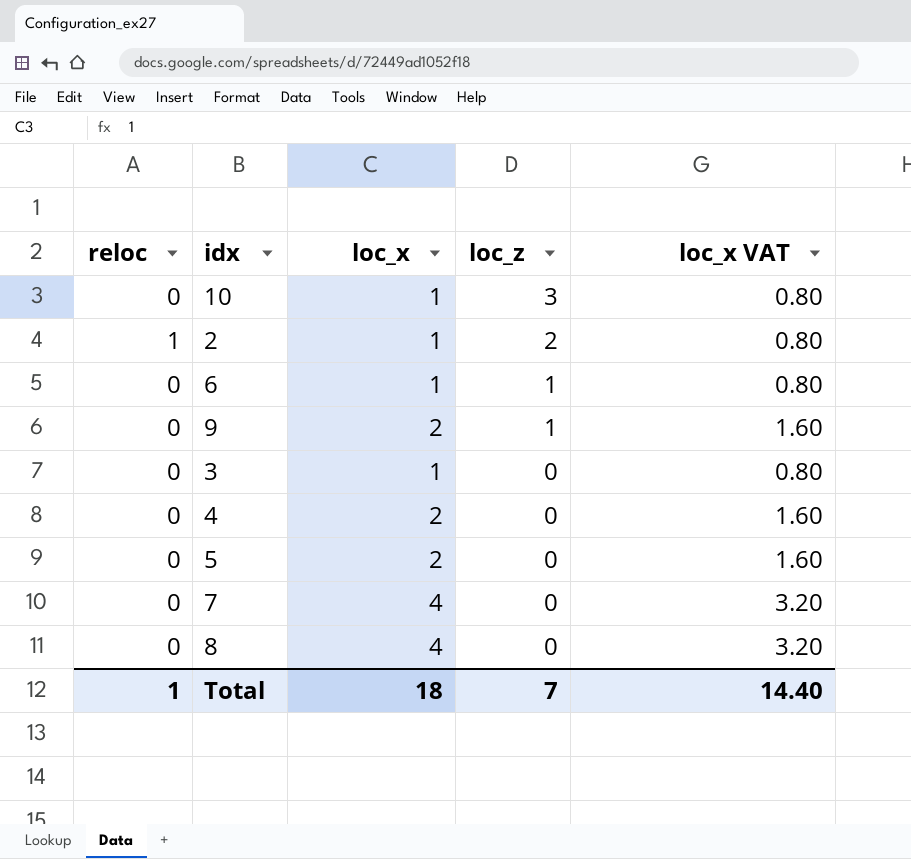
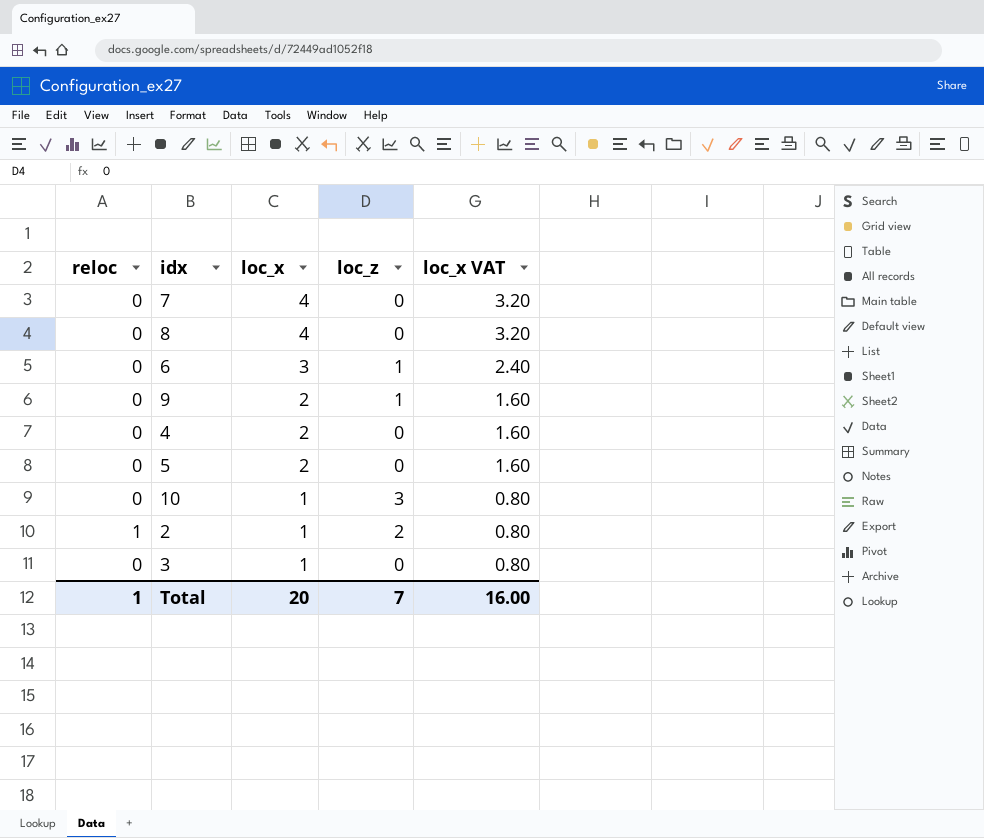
row order: loc_z descending -> loc_x descending
6 | loc_x: 1 -> 3
6 | loc_x VAT: 0.80 -> 2.40
Total | loc_x: 18 -> 20
Total | loc_x VAT: 14.40 -> 16.00

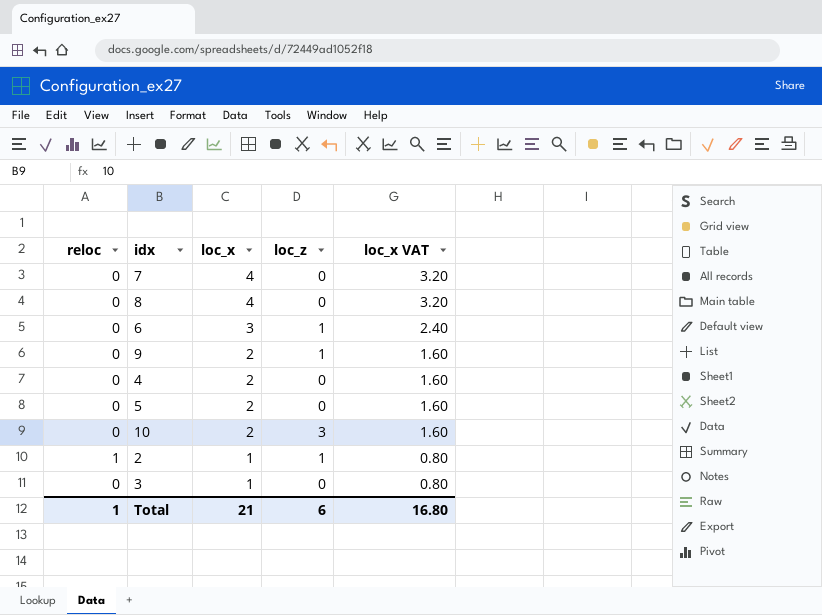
10 | loc_x: 1 -> 2
10 | loc_x VAT: 0.80 -> 1.60
2 | loc_z: 2 -> 1
Total | loc_x: 20 -> 21
Total | loc_z: 7 -> 6
Total | loc_x VAT: 16.00 -> 16.80

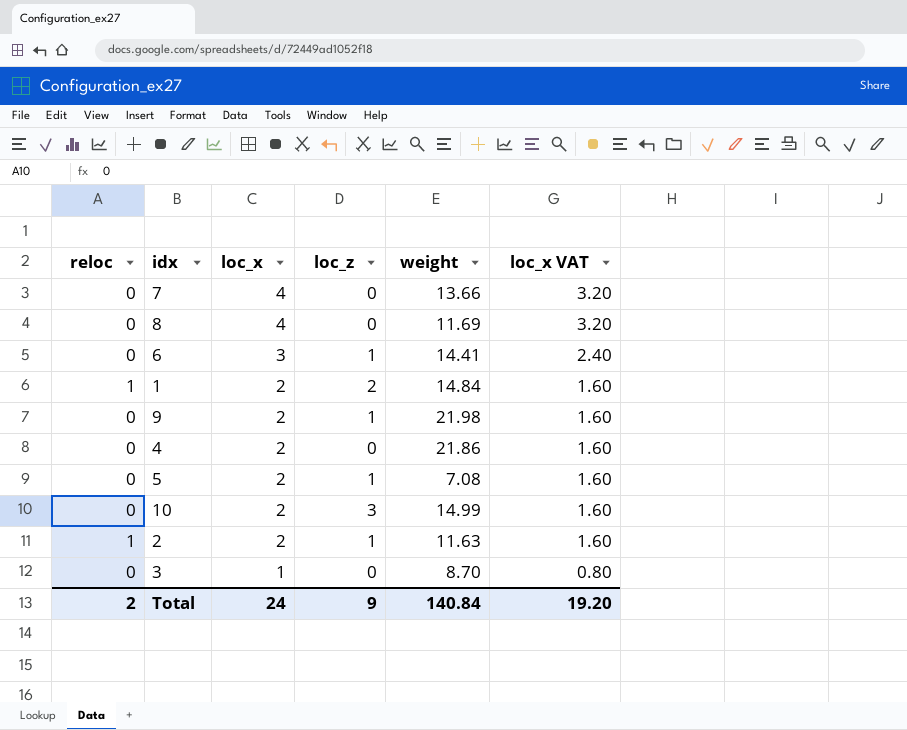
column weight | position: none -> 5
row 1: none -> 1 | 2 | 2 | 14.84 | 1.60
5 | loc_z: 0 -> 1
2 | loc_x: 1 -> 2
2 | loc_x VAT: 0.80 -> 1.60
Total | reloc: 1 -> 2
Total | loc_x: 21 -> 24
Total | loc_z: 6 -> 9
Total | loc_x VAT: 16.80 -> 19.20

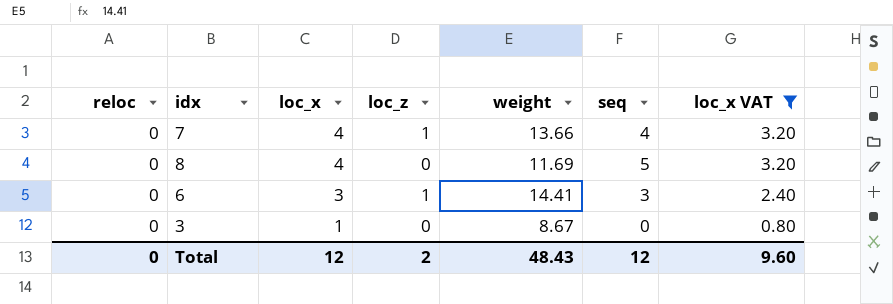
filter: none -> loc_x VAT != 1.60
column seq | position: none -> 6
7 | loc_z: 0 -> 1
3 | weight: 8.70 -> 8.67
Total | reloc: 2 -> 0
Total | loc_x: 24 -> 12
Total | loc_z: 9 -> 2
Total | weight: 140.84 -> 48.43
Total | loc_x VAT: 19.20 -> 9.60

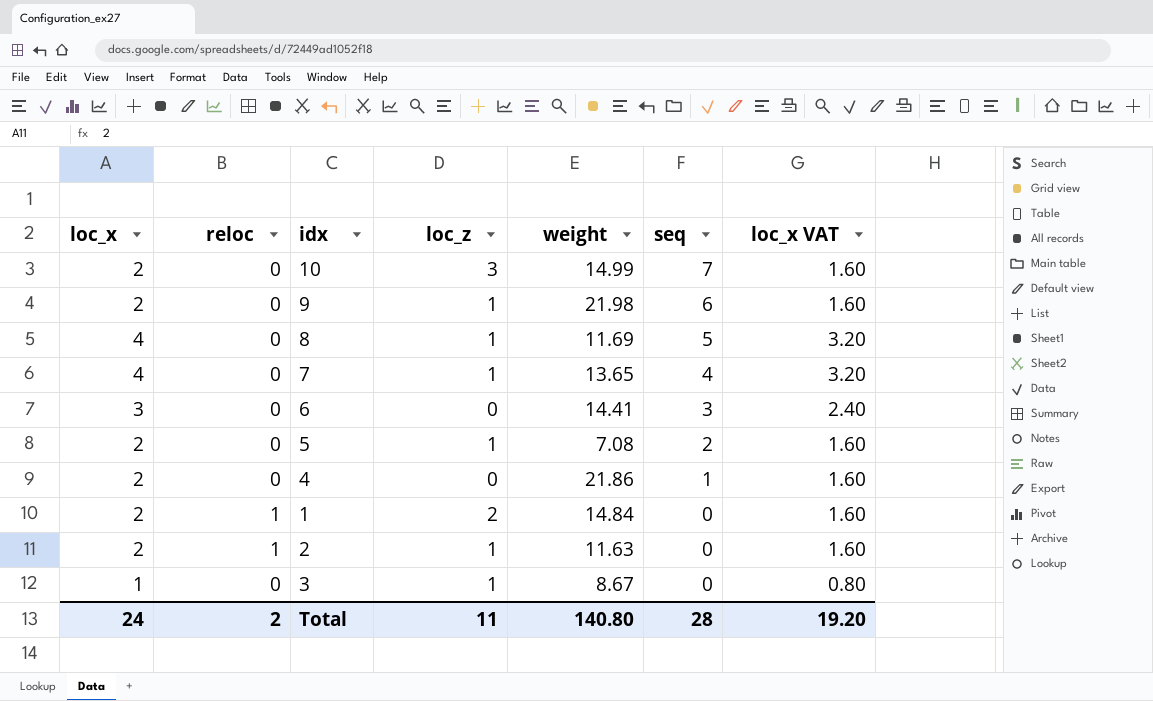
filter: loc_x VAT != 1.60 -> none
row order: loc_x descending -> seq descending
column loc_x | position: 3 -> 1
8 | loc_z: 0 -> 1
7 | weight: 13.66 -> 13.65
6 | loc_z: 1 -> 0
3 | loc_z: 0 -> 1
Total | loc_x: 12 -> 24
Total | reloc: 0 -> 2
Total | loc_z: 2 -> 11
Total | weight: 48.43 -> 140.80
Total | seq: 12 -> 28
Total | loc_x VAT: 9.60 -> 19.20

